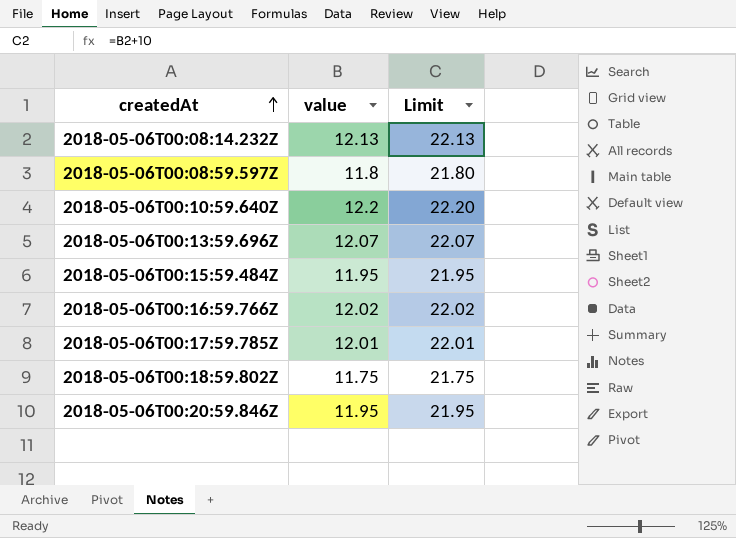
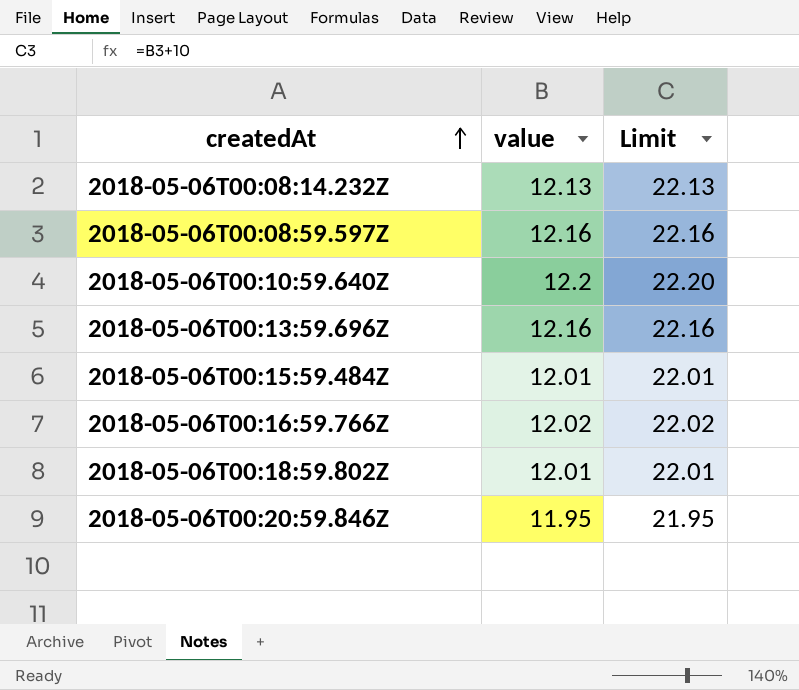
row 2018-05-06T00:17:59.785Z: 12.01 | 22.01 -> none
2018-05-06T00:08:59.597Z | value: 11.8 -> 12.16
2018-05-06T00:08:59.597Z | Limit: 21.80 -> 22.16
2018-05-06T00:13:59.696Z | value: 12.07 -> 12.16
2018-05-06T00:13:59.696Z | Limit: 22.07 -> 22.16
2018-05-06T00:15:59.484Z | value: 11.95 -> 12.01
2018-05-06T00:15:59.484Z | Limit: 21.95 -> 22.01
2018-05-06T00:18:59.802Z | value: 11.75 -> 12.01
2018-05-06T00:18:59.802Z | Limit: 21.75 -> 22.01

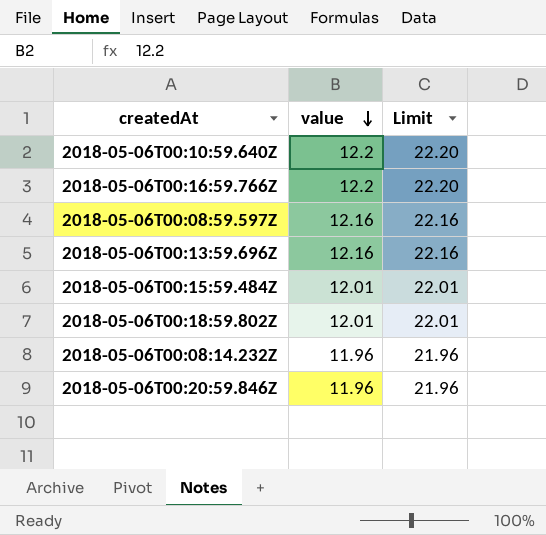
row order: createdAt ascending -> value descending
2018-05-06T00:16:59.766Z | value: 12.02 -> 12.2
2018-05-06T00:16:59.766Z | Limit: 22.02 -> 22.20
2018-05-06T00:08:14.232Z | value: 12.13 -> 11.96
2018-05-06T00:08:14.232Z | Limit: 22.13 -> 21.96
2018-05-06T00:20:59.846Z | value: 11.95 -> 11.96
2018-05-06T00:20:59.846Z | Limit: 21.95 -> 21.96

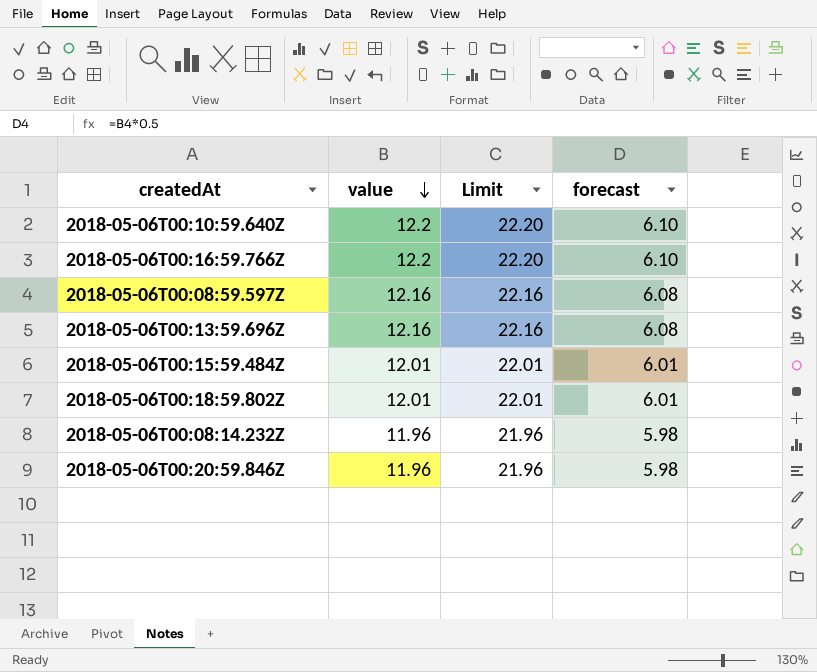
column forecast | formula: none -> [value] * 0.5

